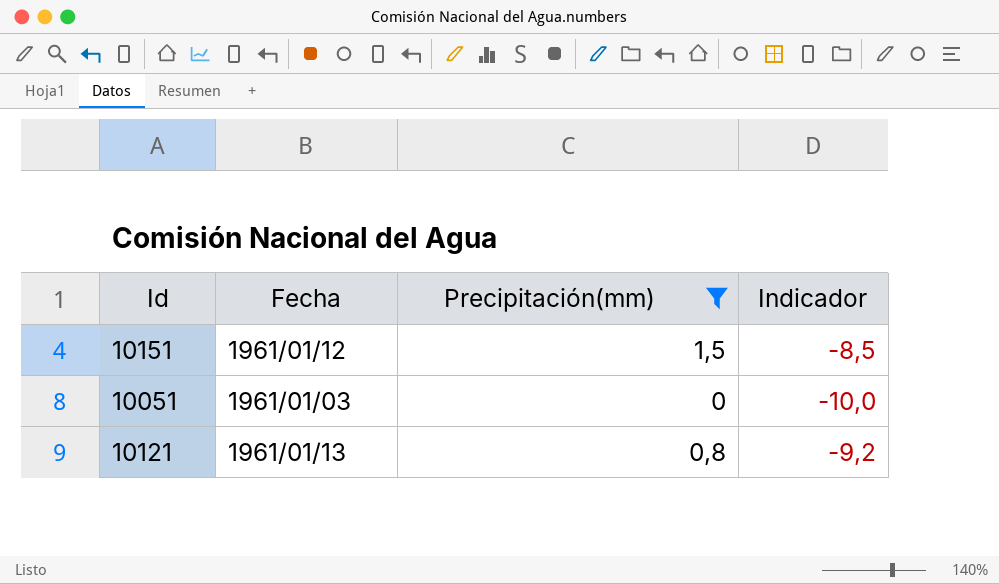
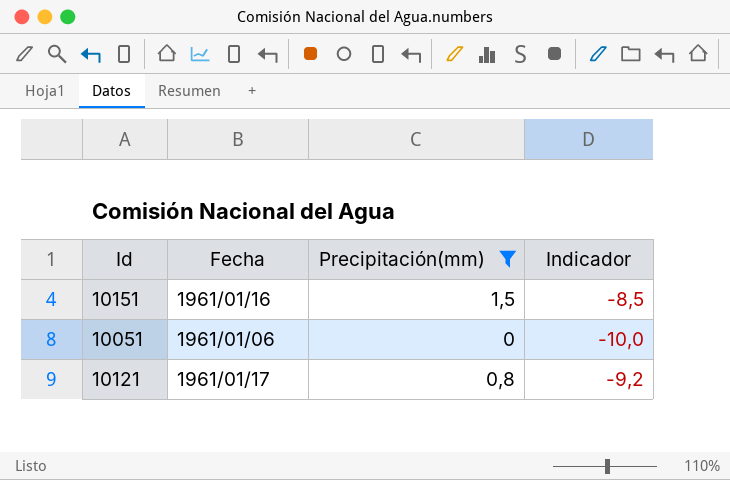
10151 | Fecha: 1961/01/12 -> 1961/01/16
10051 | Fecha: 1961/01/03 -> 1961/01/06
10121 | Fecha: 1961/01/13 -> 1961/01/17

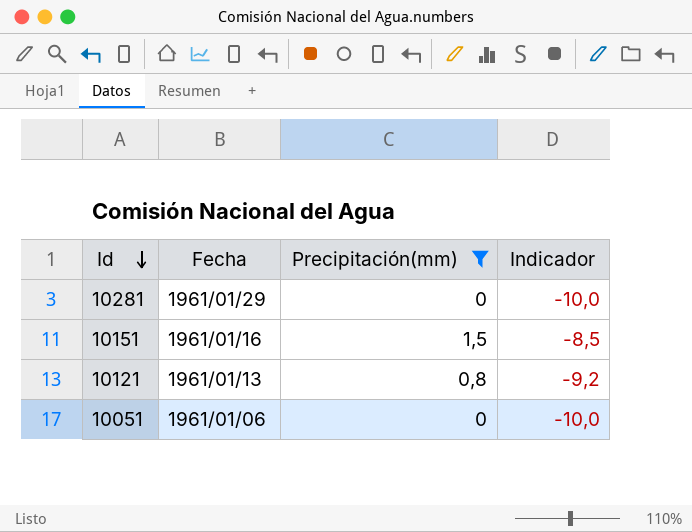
row order: none -> Id descending
row 10281: none -> 1961/01/29 | 0 | -10,0
10121 | Fecha: 1961/01/17 -> 1961/01/13

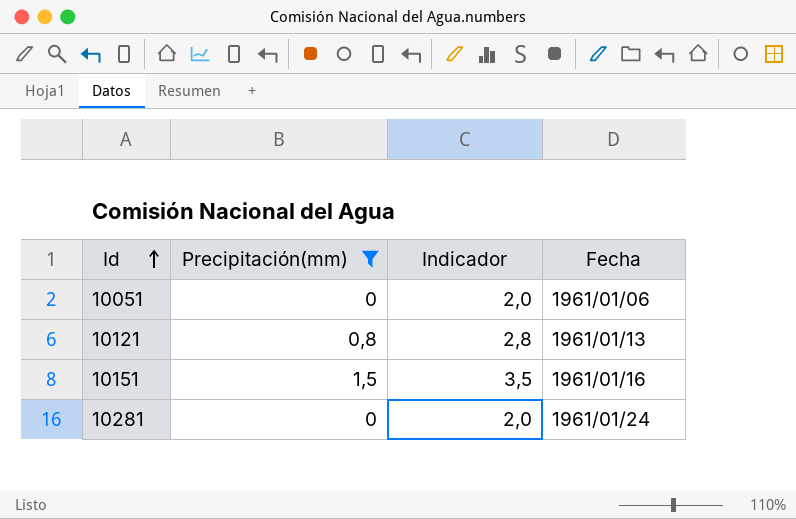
row order: Id descending -> Id ascending
column Indicador | formula: [Precipitación(mm)] - 10 -> [Precipitación(mm)] + 2
column Fecha | position: 2 -> 4
10281 | Fecha: 1961/01/29 -> 1961/01/24

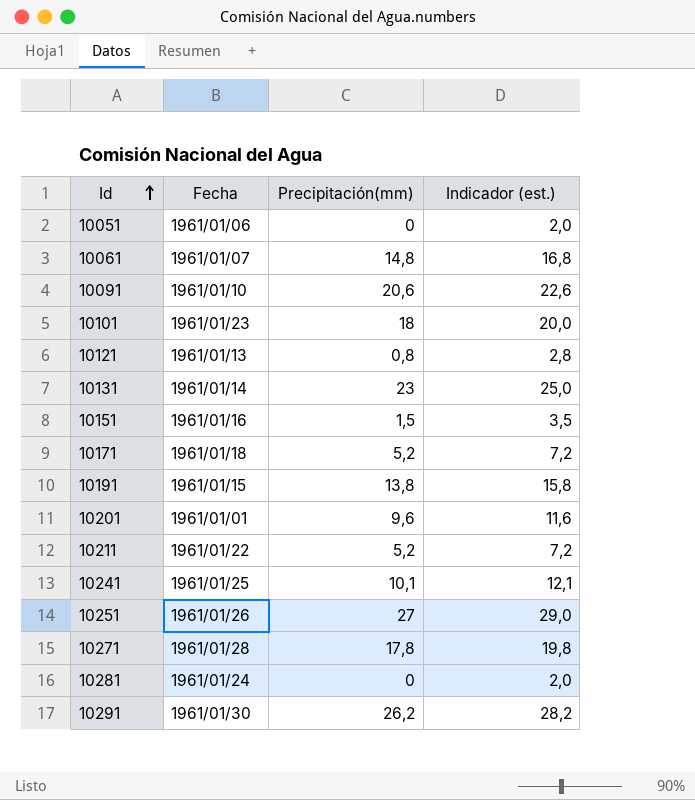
filter: Precipitación(mm) <= 1,5 -> none
column Fecha | position: 4 -> 2
column name: Indicador -> Indicador (est.)

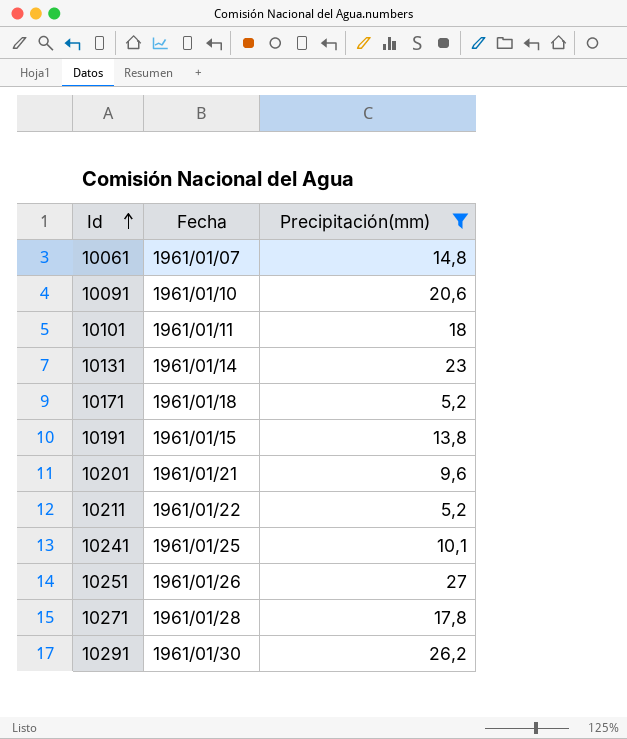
filter: none -> Precipitación(mm) >= 5,2
column Indicador (est.) | formula: [Precipitación(mm)] + 2 -> none
10101 | Fecha: 1961/01/23 -> 1961/01/11
10201 | Fecha: 1961/01/01 -> 1961/01/21

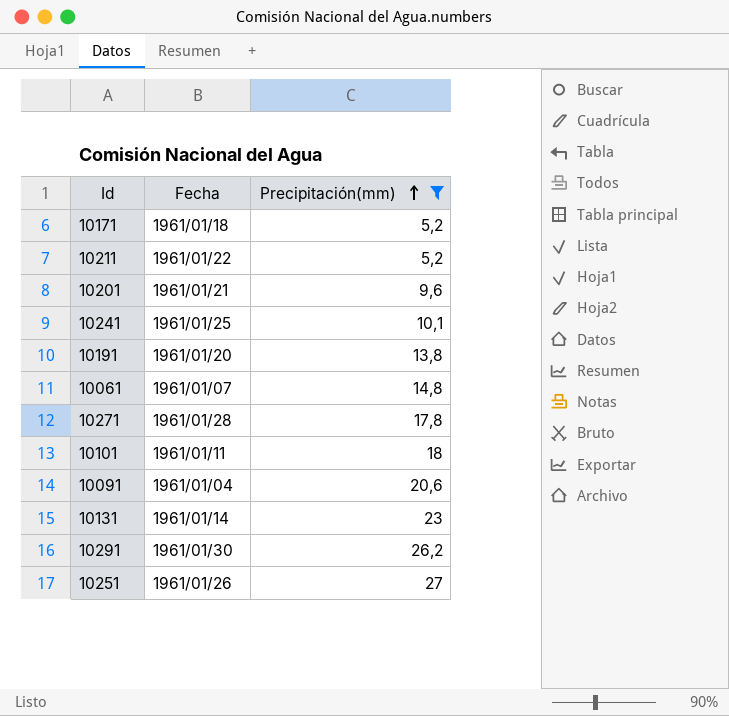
row order: Id ascending -> Precipitación(mm) ascending
10191 | Fecha: 1961/01/15 -> 1961/01/20
10091 | Fecha: 1961/01/10 -> 1961/01/04

